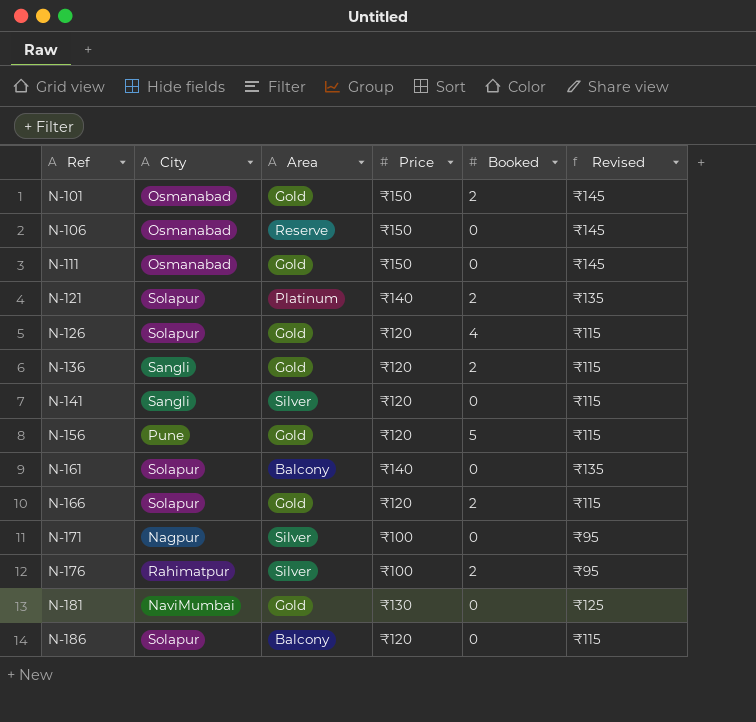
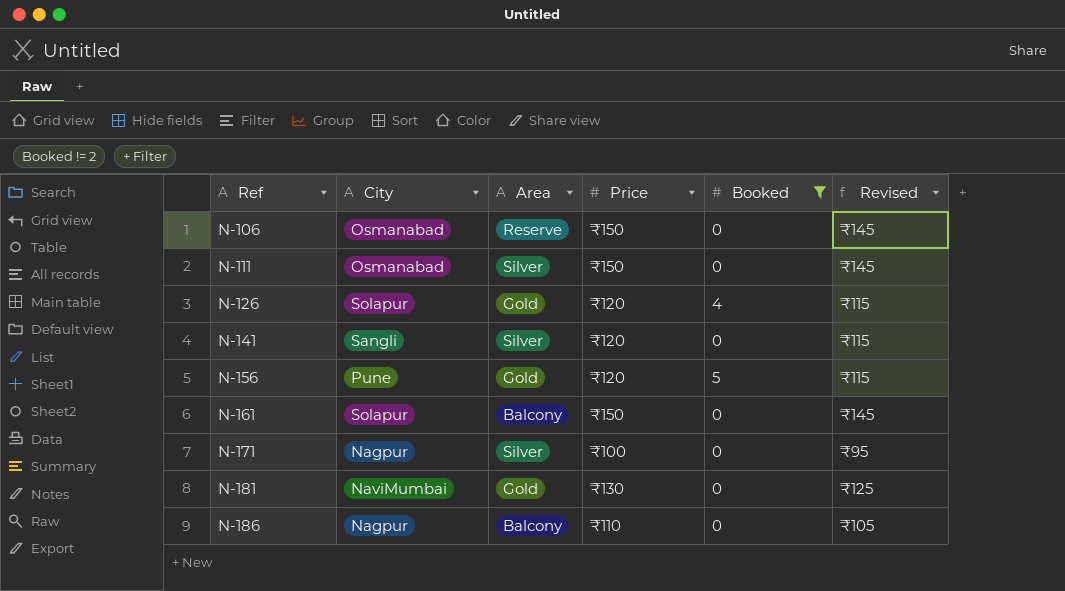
filter: none -> Booked != 2
N-111 | Area: Gold -> Silver
N-161 | Price: ₹140 -> ₹150
N-161 | Revised: ₹135 -> ₹145
N-186 | City: Solapur -> Nagpur
N-186 | Price: ₹120 -> ₹110
N-186 | Revised: ₹115 -> ₹105

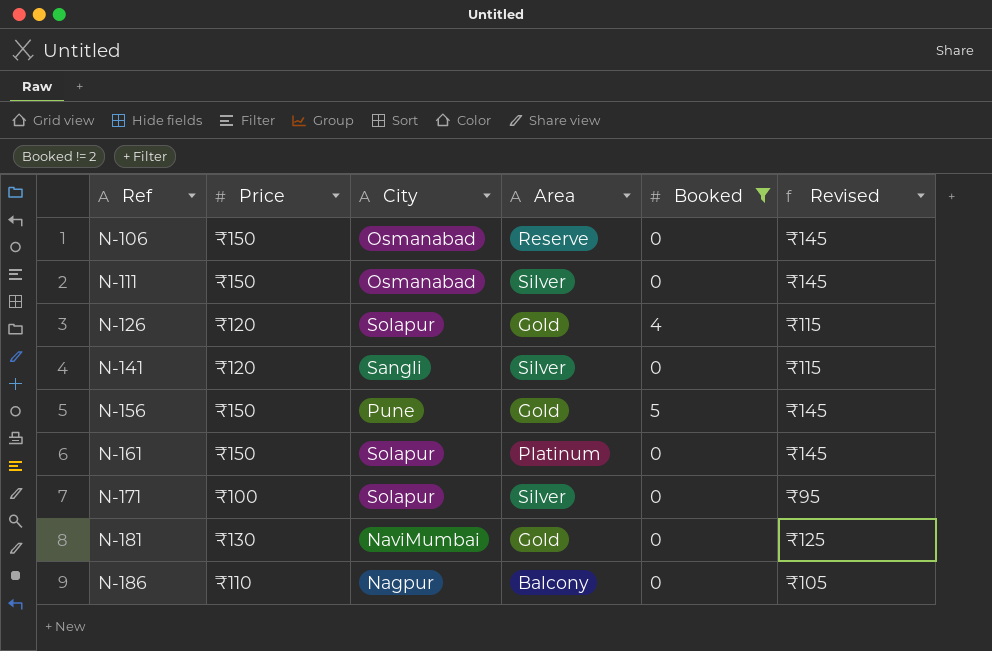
column Price | position: 4 -> 2
N-156 | Price: ₹120 -> ₹150
N-156 | Revised: ₹115 -> ₹145
N-161 | Area: Balcony -> Platinum
N-171 | City: Nagpur -> Solapur

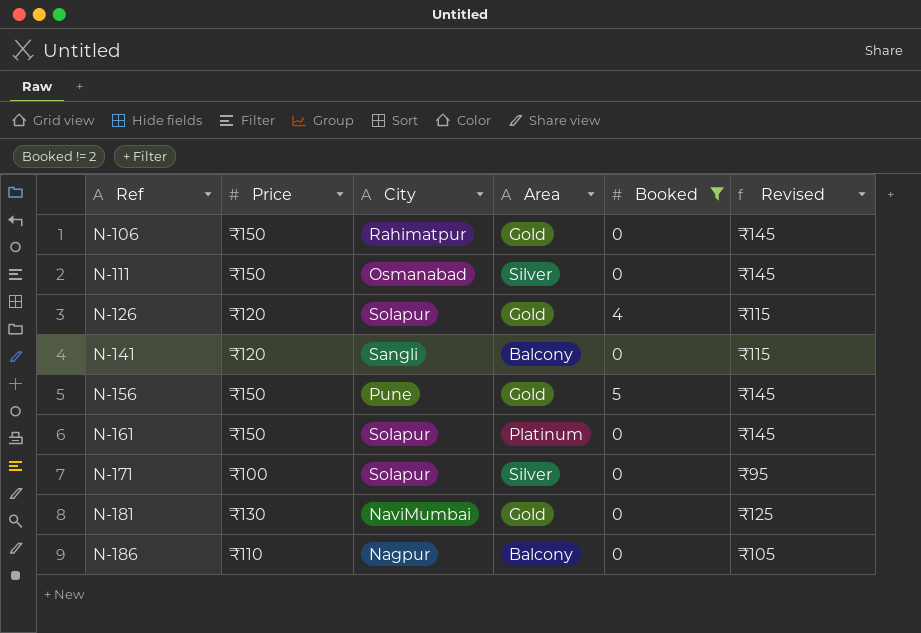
N-106 | City: Osmanabad -> Rahimatpur
N-106 | Area: Reserve -> Gold
N-141 | Area: Silver -> Balcony

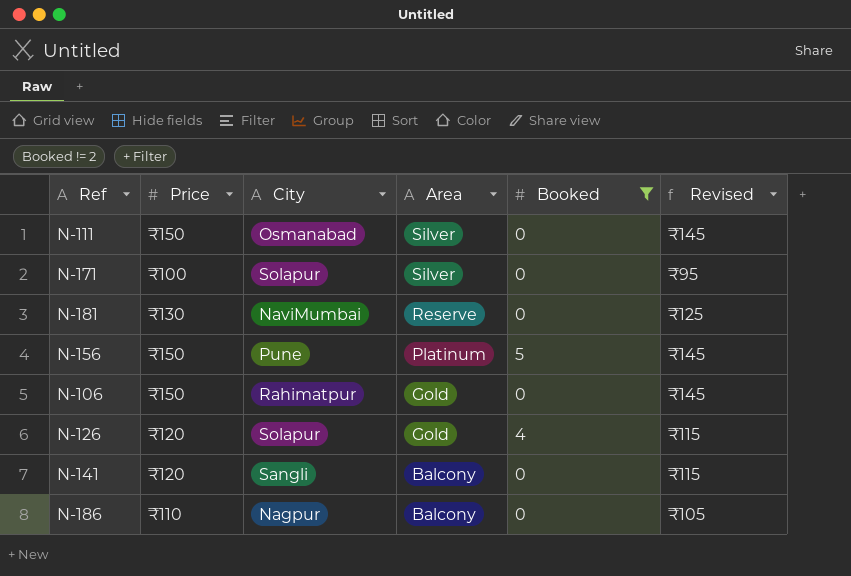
row order: Ref ascending -> Area descending
row N-161: ₹150 | Solapur | Platinum | 0 | ₹145 -> none
N-181 | Area: Gold -> Reserve
N-156 | Area: Gold -> Platinum

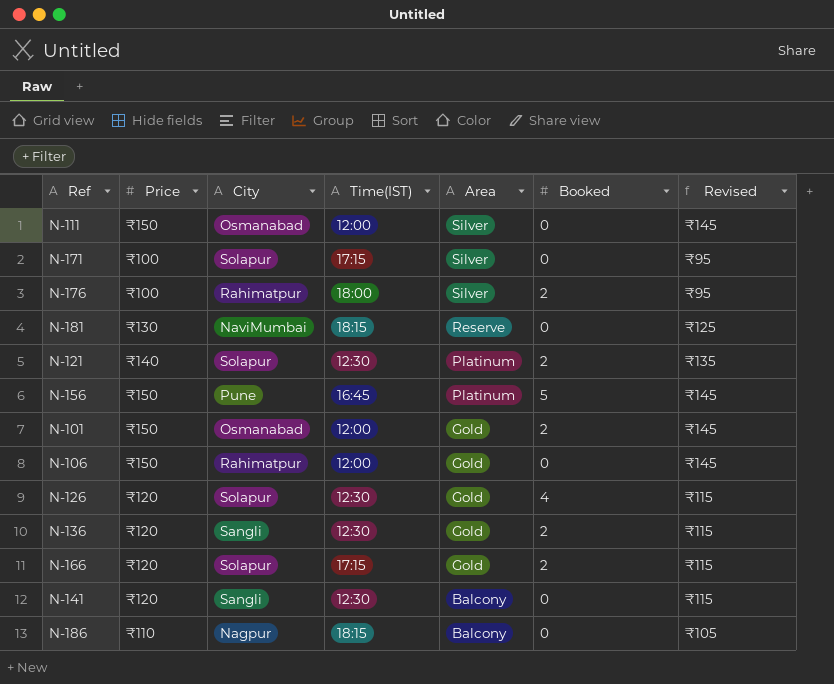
filter: Booked != 2 -> none
column Time(IST) | position: none -> 4

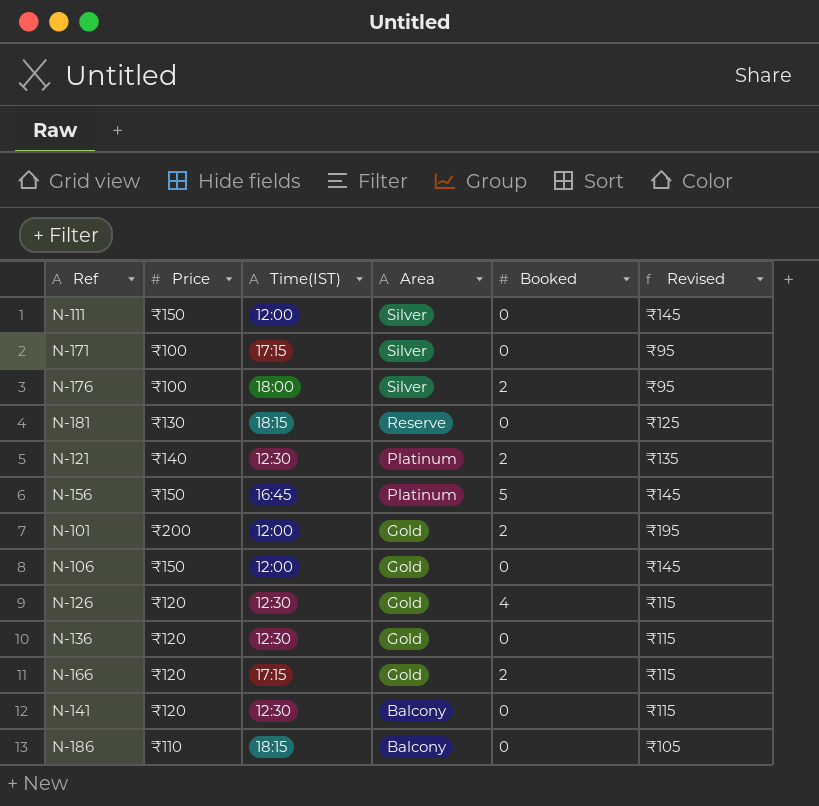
column City | position: 3 -> none
N-101 | Price: ₹150 -> ₹200
N-101 | Revised: ₹145 -> ₹195
N-136 | Booked: 2 -> 0

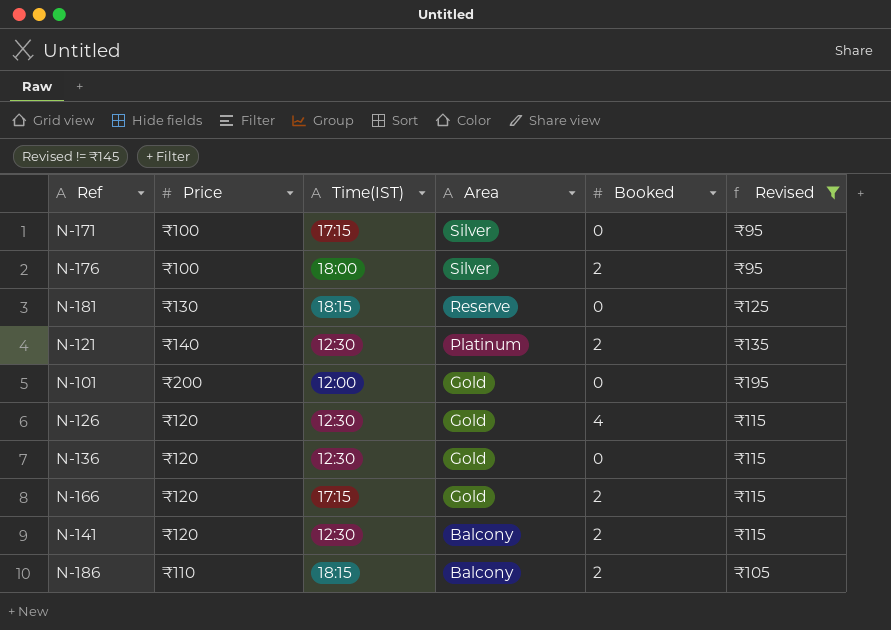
filter: none -> Revised != ₹145
N-101 | Booked: 2 -> 0
N-141 | Booked: 0 -> 2
N-186 | Booked: 0 -> 2

